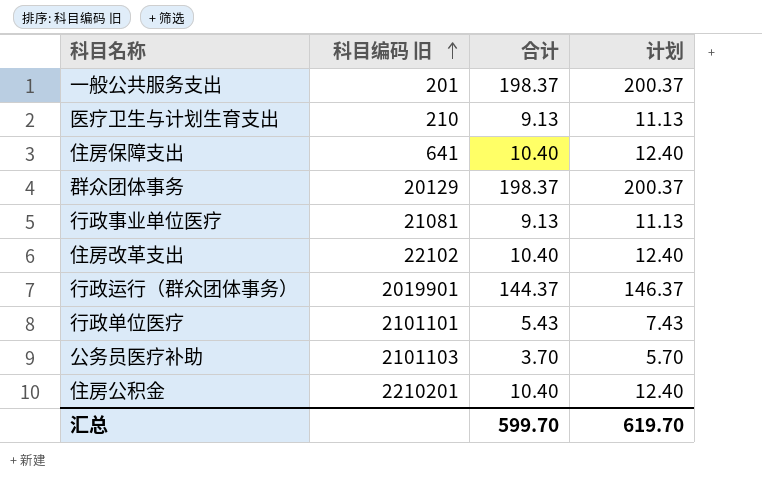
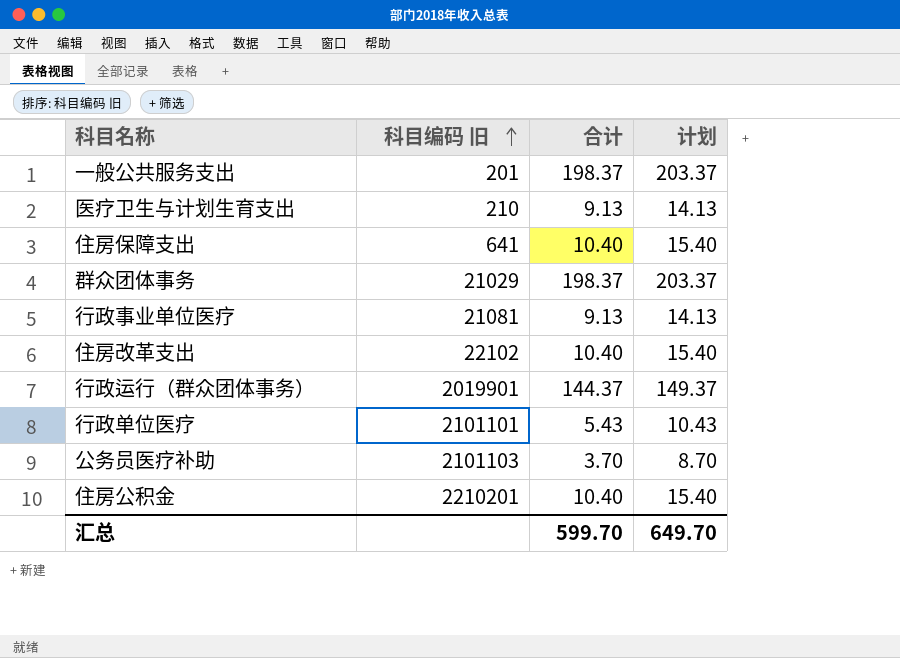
column 计划 | formula: [合计] + 2 -> [合计] + 5
群众团体事务 | 科目编码 旧: 20129 -> 21029
汇总 | 计划: 619.70 -> 649.70

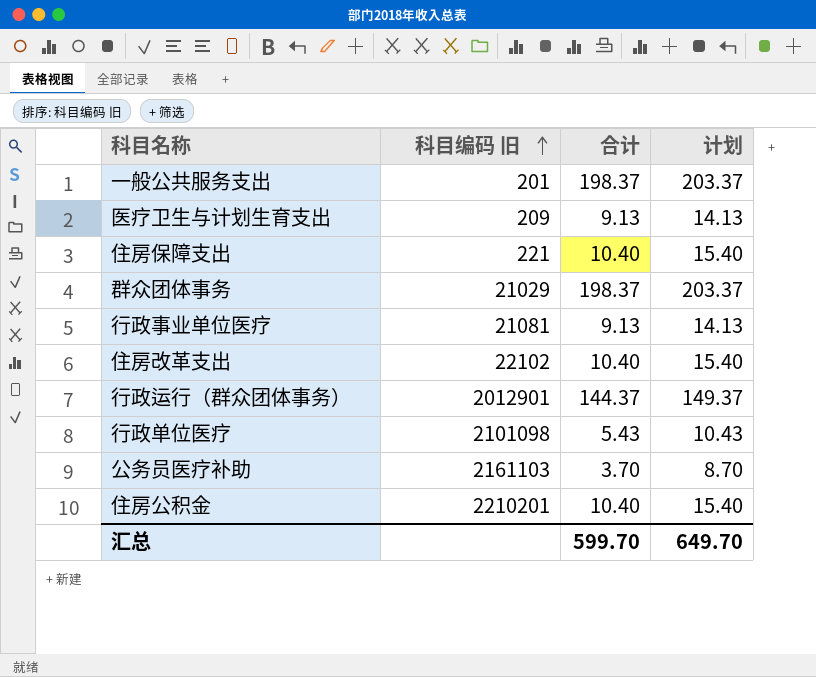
医疗卫生与计划生育支出 | 科目编码 旧: 210 -> 209
住房保障支出 | 科目编码 旧: 641 -> 221
行政运行（群众团体事务） | 科目编码 旧: 2019901 -> 2012901
行政单位医疗 | 科目编码 旧: 2101101 -> 2101098
公务员医疗补助 | 科目编码 旧: 2101103 -> 2161103

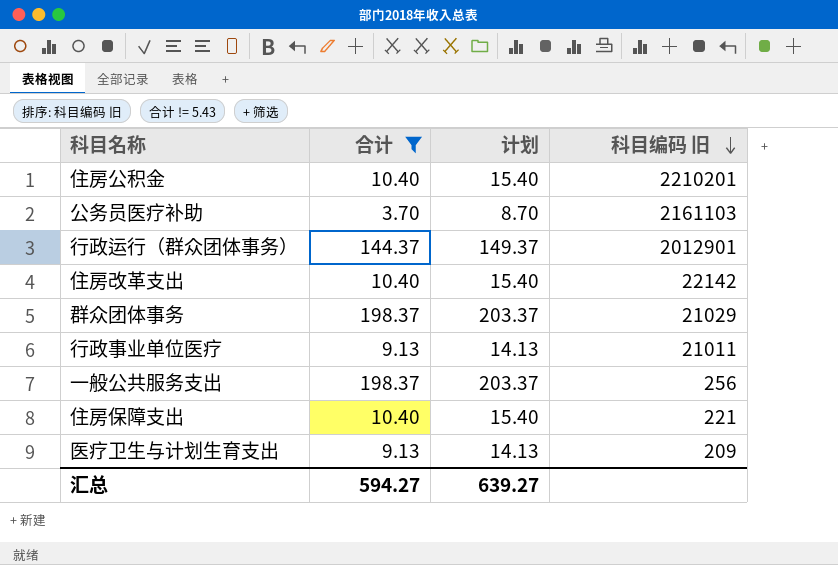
filter: none -> 合计 != 5.43
row order: 科目编码 旧 ascending -> 科目编码 旧 descending
column 科目编码 旧 | position: 2 -> 4
住房改革支出 | 科目编码 旧: 22102 -> 22142
行政事业单位医疗 | 科目编码 旧: 21081 -> 21011
一般公共服务支出 | 科目编码 旧: 201 -> 256
汇总 | 合计: 599.70 -> 594.27
汇总 | 计划: 649.70 -> 639.27

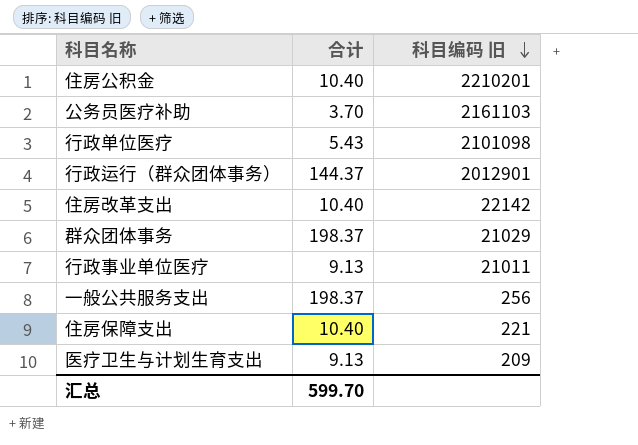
filter: 合计 != 5.43 -> none
column 计划 | formula: [合计] + 5 -> none
汇总 | 合计: 594.27 -> 599.70

